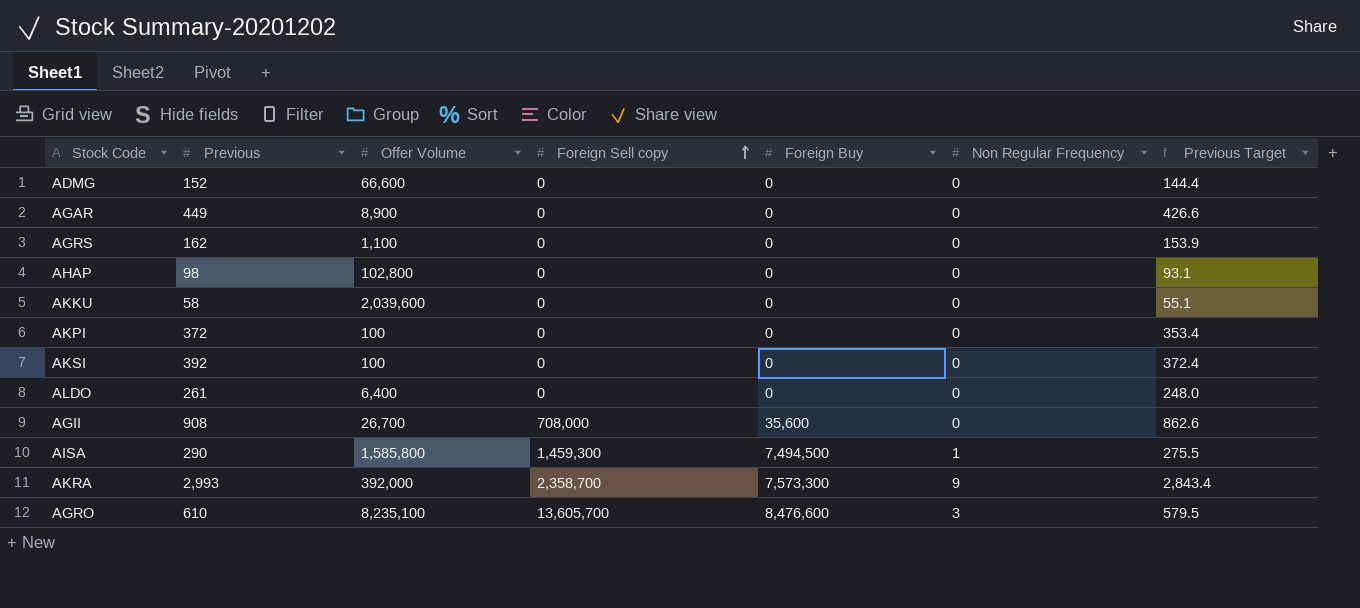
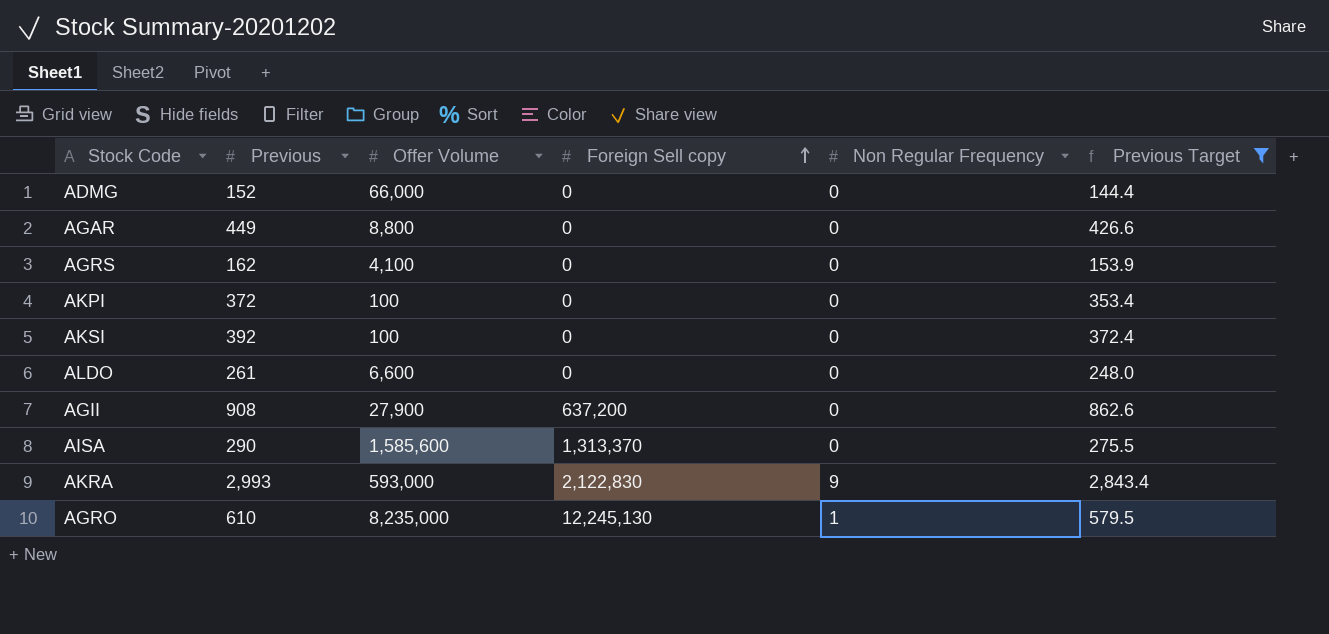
filter: none -> Previous Target >= 144.4
column Foreign Buy | position: 5 -> none
ADMG | Offer Volume: 66,600 -> 66,000
AGAR | Offer Volume: 8,900 -> 8,800
AGRS | Offer Volume: 1,100 -> 4,100
ALDO | Offer Volume: 6,400 -> 6,600
AGII | Offer Volume: 26,700 -> 27,900
AGII | Foreign Sell copy: 708,000 -> 637,200
AISA | Offer Volume: 1,585,800 -> 1,585,600
AISA | Foreign Sell copy: 1,459,300 -> 1,313,370
AISA | Non Regular Frequency: 1 -> 0
AKRA | Offer Volume: 392,000 -> 593,000
AKRA | Foreign Sell copy: 2,358,700 -> 2,122,830
AGRO | Offer Volume: 8,235,100 -> 8,235,000
AGRO | Foreign Sell copy: 13,605,700 -> 12,245,130
AGRO | Non Regular Frequency: 3 -> 1

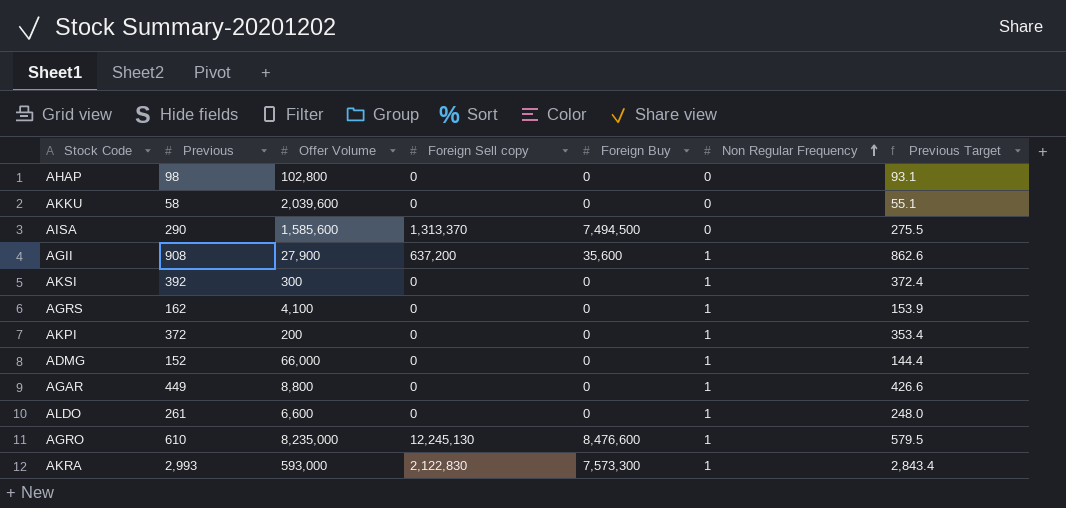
filter: Previous Target >= 144.4 -> none
row order: Foreign Sell copy ascending -> Non Regular Frequency ascending
column Foreign Buy | position: none -> 5
AGII | Non Regular Frequency: 0 -> 1
AKSI | Offer Volume: 100 -> 300
AKSI | Non Regular Frequency: 0 -> 1
AGRS | Non Regular Frequency: 0 -> 1
AKPI | Offer Volume: 100 -> 200
AKPI | Non Regular Frequency: 0 -> 1
ADMG | Non Regular Frequency: 0 -> 1
AGAR | Non Regular Frequency: 0 -> 1
ALDO | Non Regular Frequency: 0 -> 1
AKRA | Non Regular Frequency: 9 -> 1

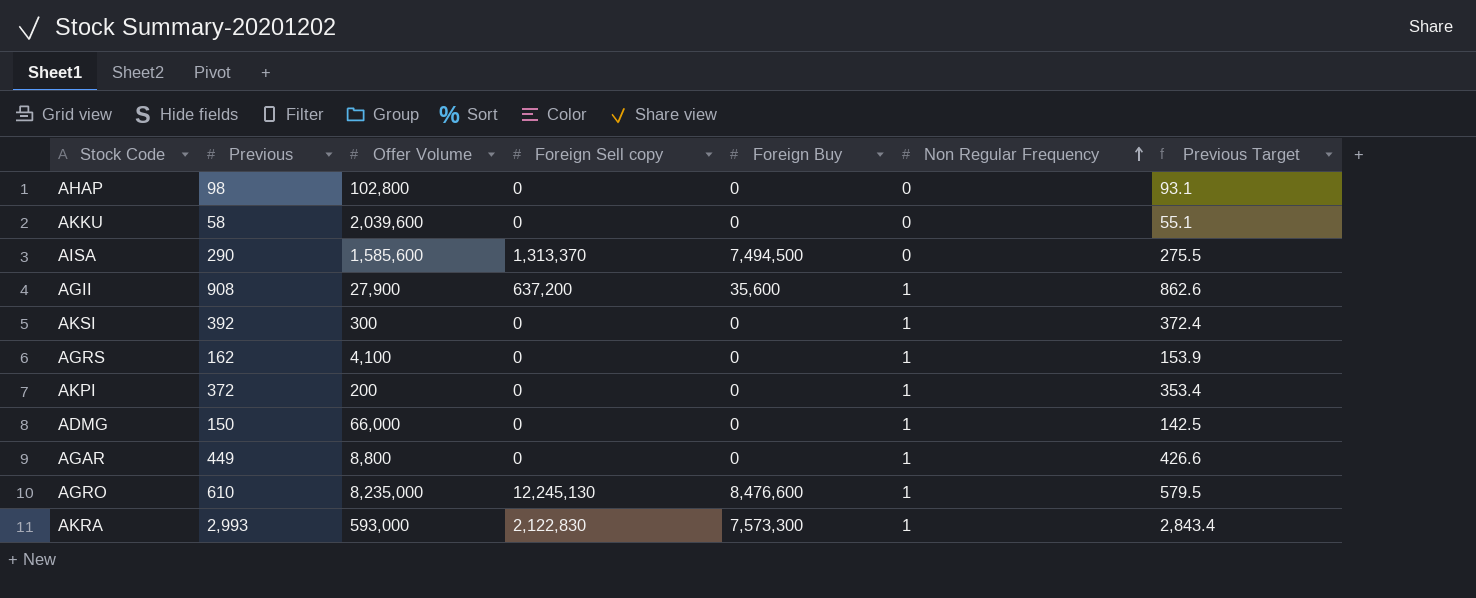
row ALDO: 261 | 6,600 | 0 | 0 | 1 | 248.0 -> none
ADMG | Previous: 152 -> 150
ADMG | Previous Target: 144.4 -> 142.5

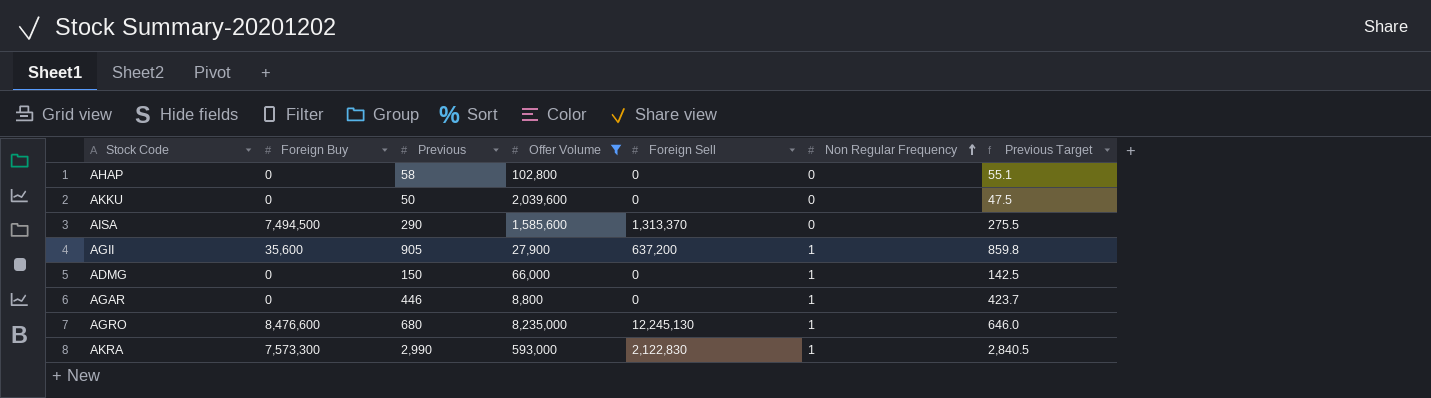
filter: none -> Offer Volume >= 8,800
column Foreign Buy | position: 5 -> 2
column name: Foreign Sell copy -> Foreign Sell
AHAP | Previous: 98 -> 58
AHAP | Previous Target: 93.1 -> 55.1
AKKU | Previous: 58 -> 50
AKKU | Previous Target: 55.1 -> 47.5
AGII | Previous: 908 -> 905
AGII | Previous Target: 862.6 -> 859.8
AGAR | Previous: 449 -> 446
AGAR | Previous Target: 426.6 -> 423.7
AGRO | Previous: 610 -> 680
AGRO | Previous Target: 579.5 -> 646.0
AKRA | Previous: 2,993 -> 2,990
AKRA | Previous Target: 2,843.4 -> 2,840.5

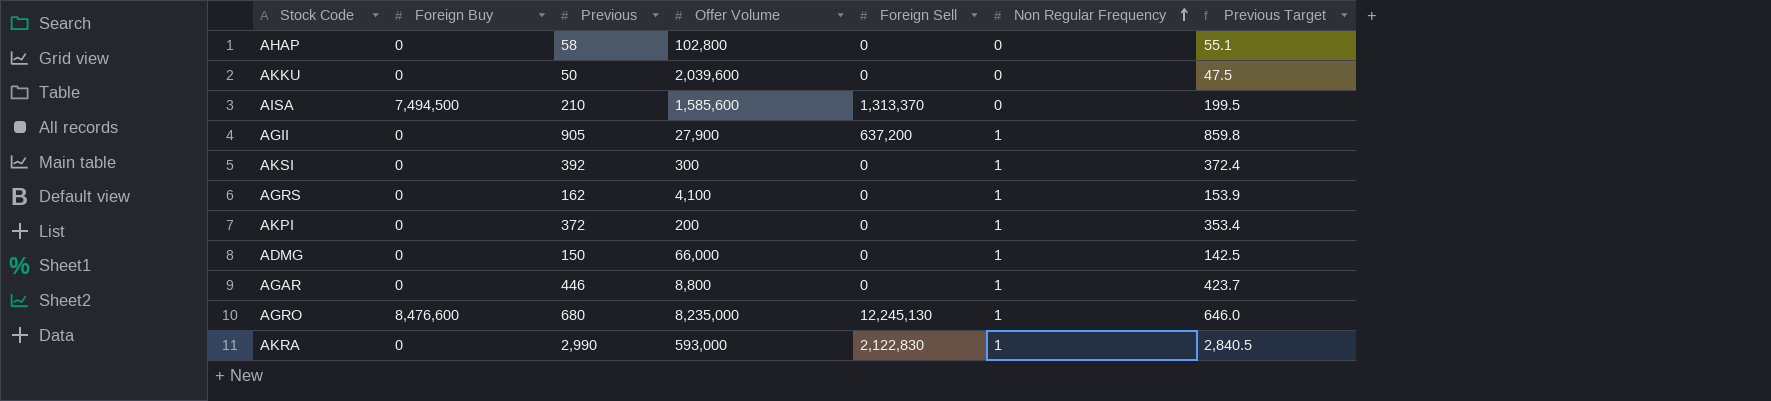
filter: Offer Volume >= 8,800 -> none
AISA | Previous: 290 -> 210
AISA | Previous Target: 275.5 -> 199.5
AGII | Foreign Buy: 35,600 -> 0
AKRA | Foreign Buy: 7,573,300 -> 0

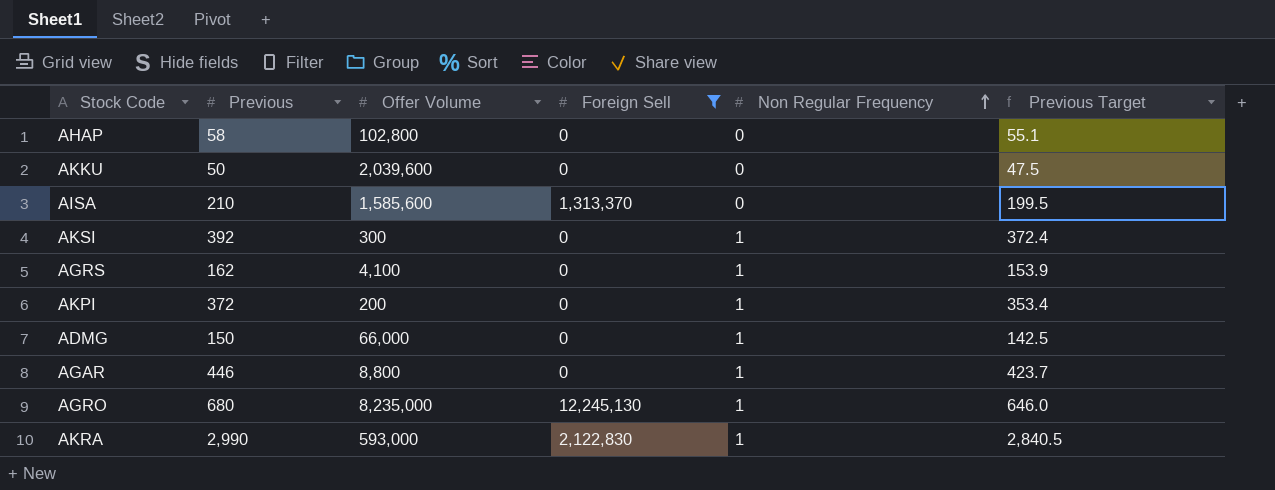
filter: none -> Foreign Sell != 637,200
column Foreign Buy | position: 2 -> none

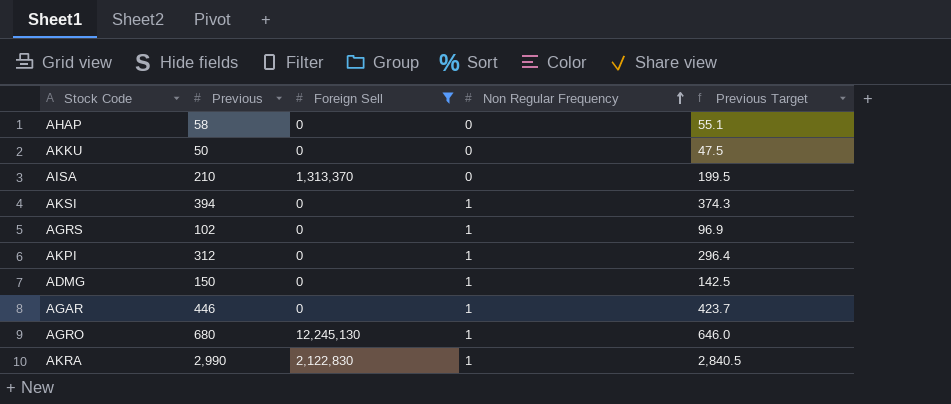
column Offer Volume | position: 3 -> none
AKSI | Previous: 392 -> 394
AKSI | Previous Target: 372.4 -> 374.3
AGRS | Previous: 162 -> 102
AGRS | Previous Target: 153.9 -> 96.9
AKPI | Previous: 372 -> 312
AKPI | Previous Target: 353.4 -> 296.4

